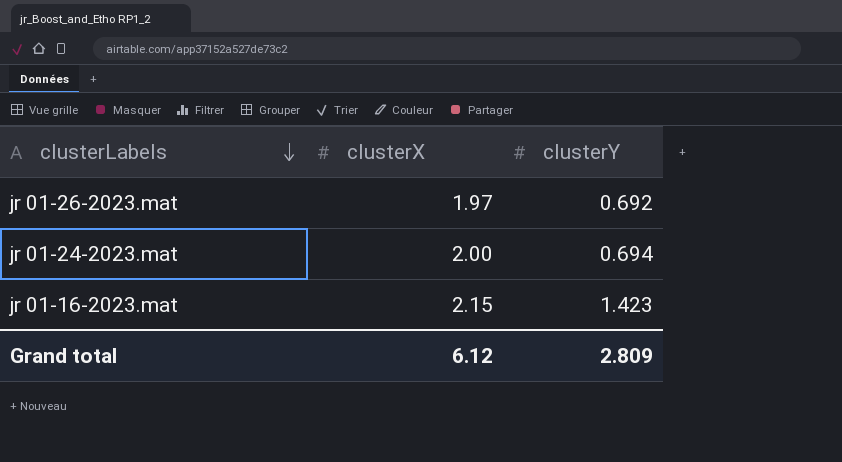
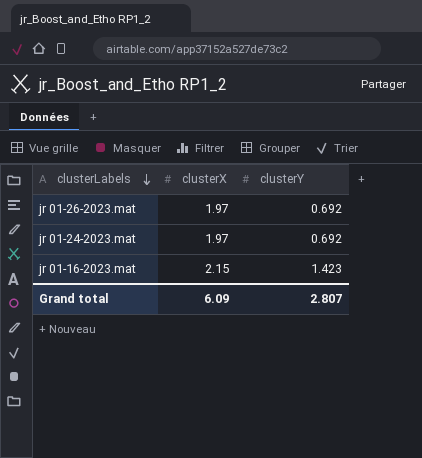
jr 01-24-2023.mat | clusterX: 2.00 -> 1.97
jr 01-24-2023.mat | clusterY: 0.694 -> 0.692
Grand total | clusterX: 6.12 -> 6.09
Grand total | clusterY: 2.809 -> 2.807

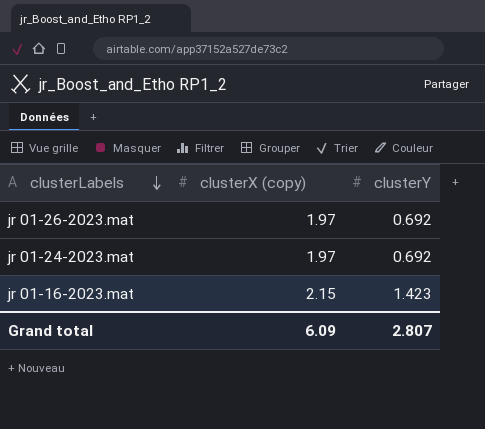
column name: clusterX -> clusterX (copy)

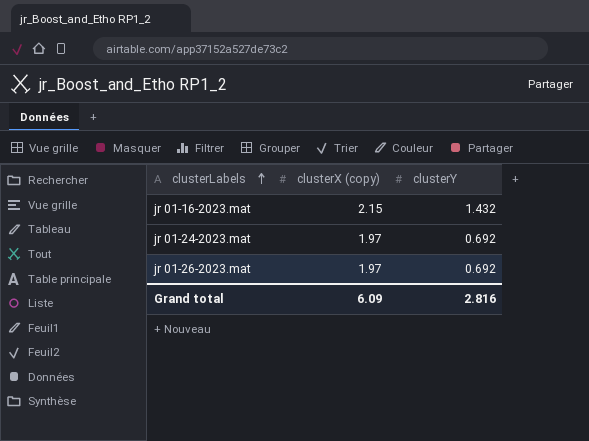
row order: clusterLabels descending -> clusterLabels ascending
jr 01-16-2023.mat | clusterY: 1.423 -> 1.432
Grand total | clusterY: 2.807 -> 2.816

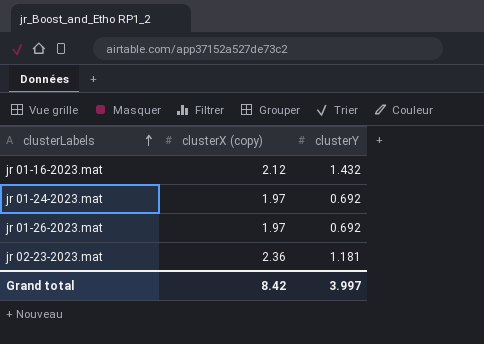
jr 01-16-2023.mat | clusterX (copy): 2.15 -> 2.12
row jr 02-23-2023.mat: none -> 2.36 | 1.181
Grand total | clusterX (copy): 6.09 -> 8.42
Grand total | clusterY: 2.816 -> 3.997

